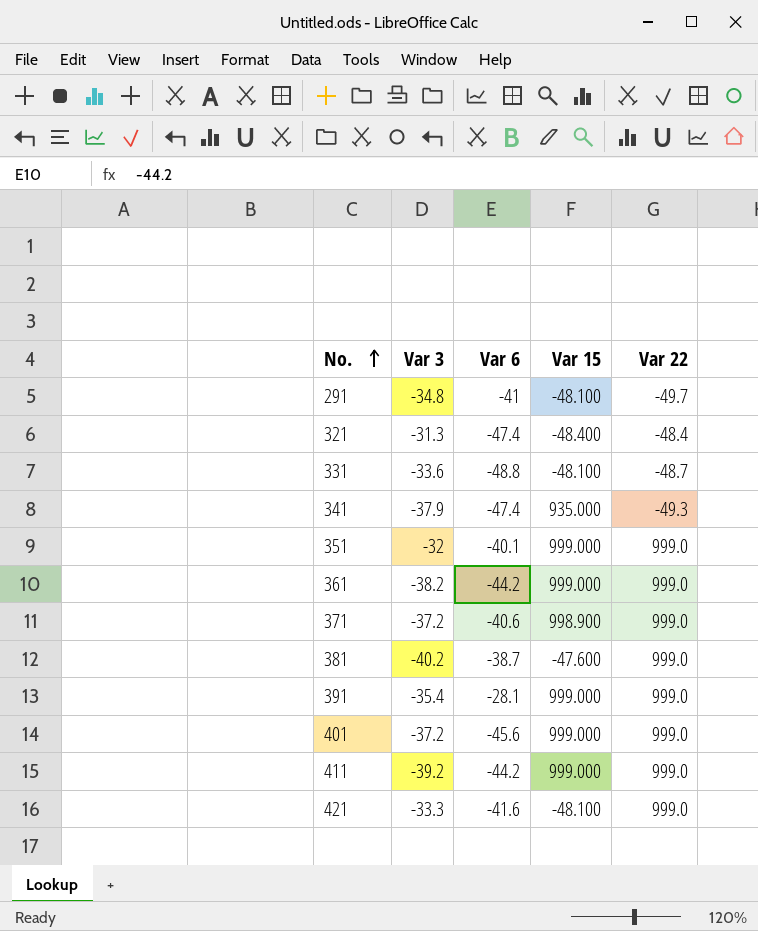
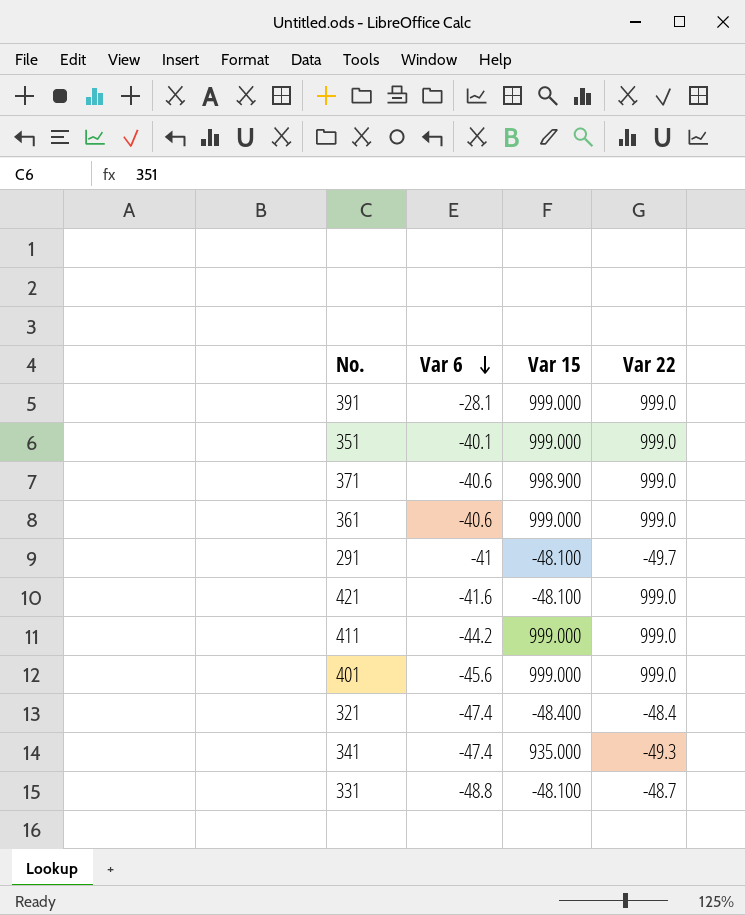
row order: No. ascending -> Var 6 descending
column Var 3 | position: 2 -> none
row 381: -40.2 | -38.7 | -47.600 | 999.0 -> none
361 | Var 6: -44.2 -> -40.6

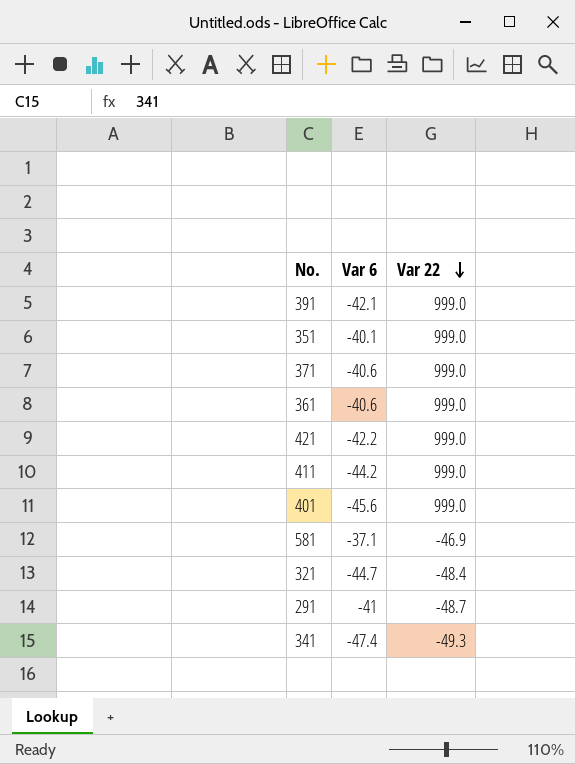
row order: Var 6 descending -> Var 22 descending
column Var 15 | position: 3 -> none
row 331: -48.8 | -48.100 | -48.7 -> none
391 | Var 6: -28.1 -> -42.1
421 | Var 6: -41.6 -> -42.2
row 581: none -> -37.1 | -46.9
321 | Var 6: -47.4 -> -44.7
291 | Var 22: -49.7 -> -48.7

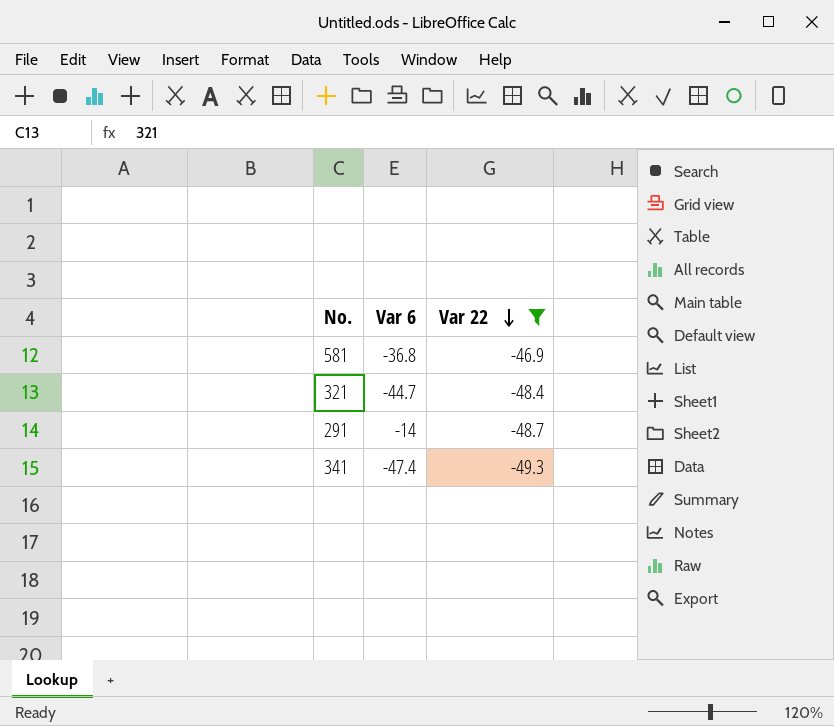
filter: none -> Var 22 != 999.0
581 | Var 6: -37.1 -> -36.8
291 | Var 6: -41 -> -14

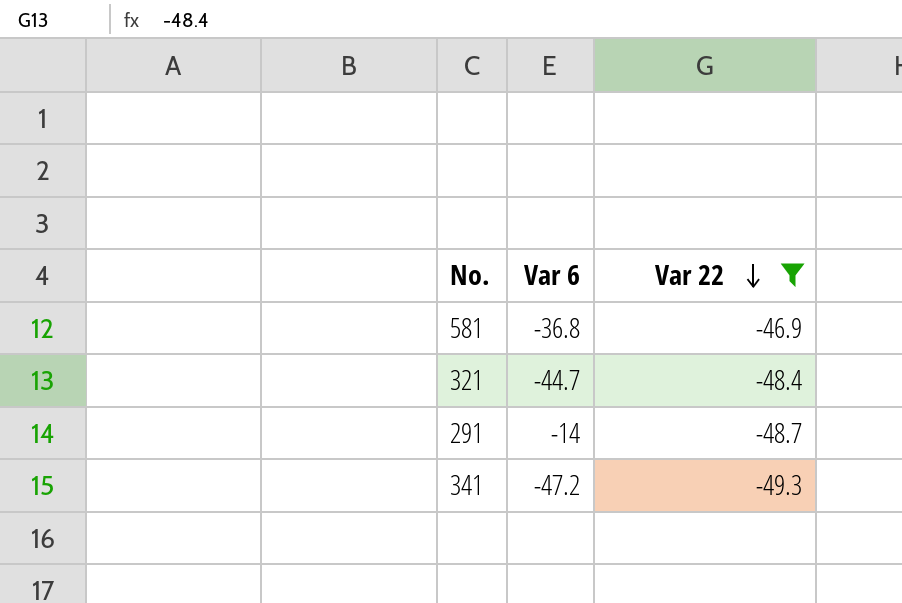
341 | Var 6: -47.4 -> -47.2

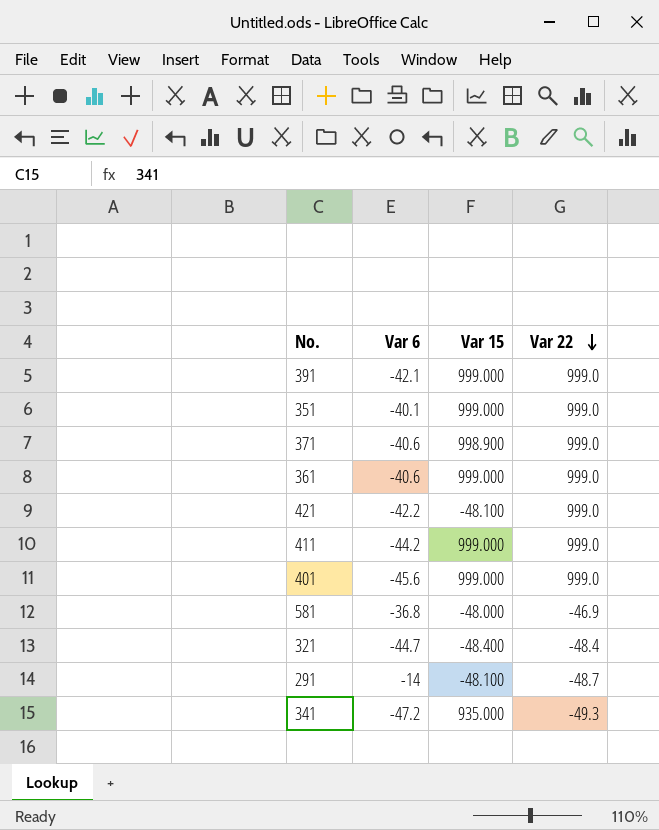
filter: Var 22 != 999.0 -> none
column Var 15 | position: none -> 3

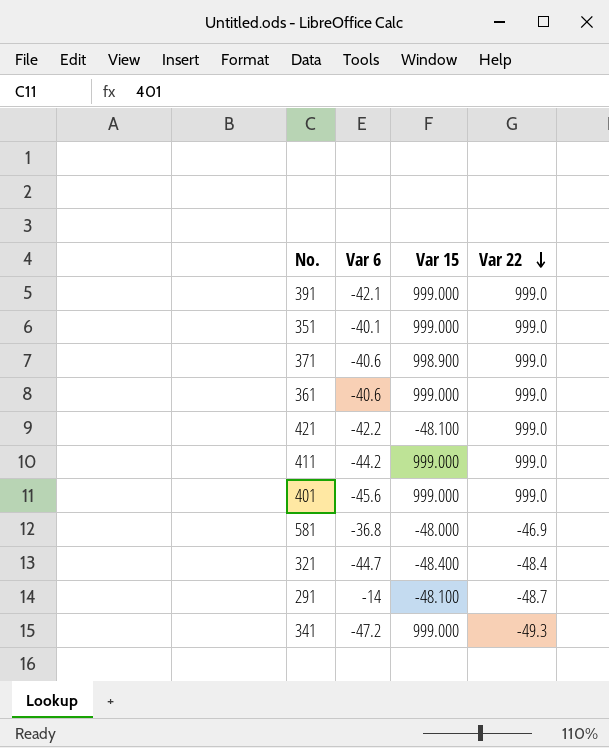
341 | Var 15: 935.000 -> 999.000

